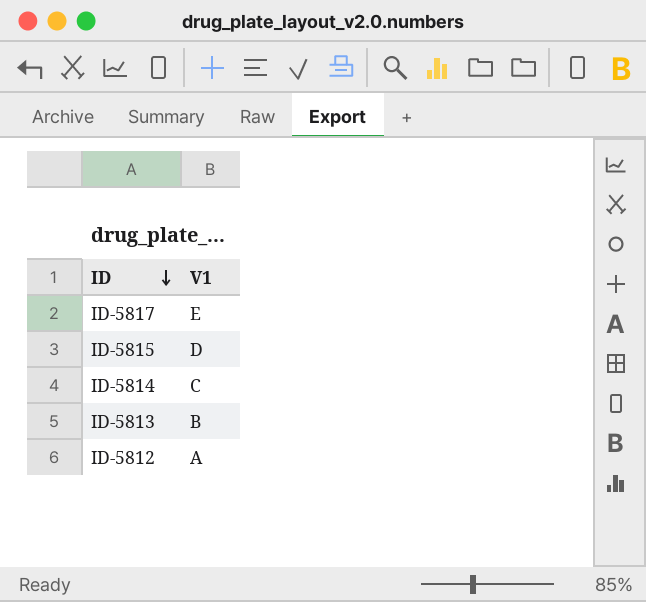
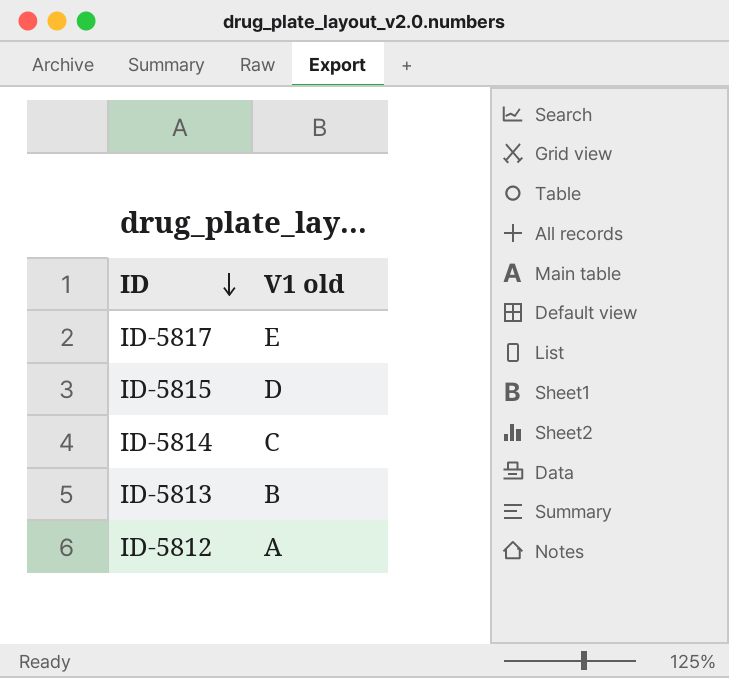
column name: V1 -> V1 old

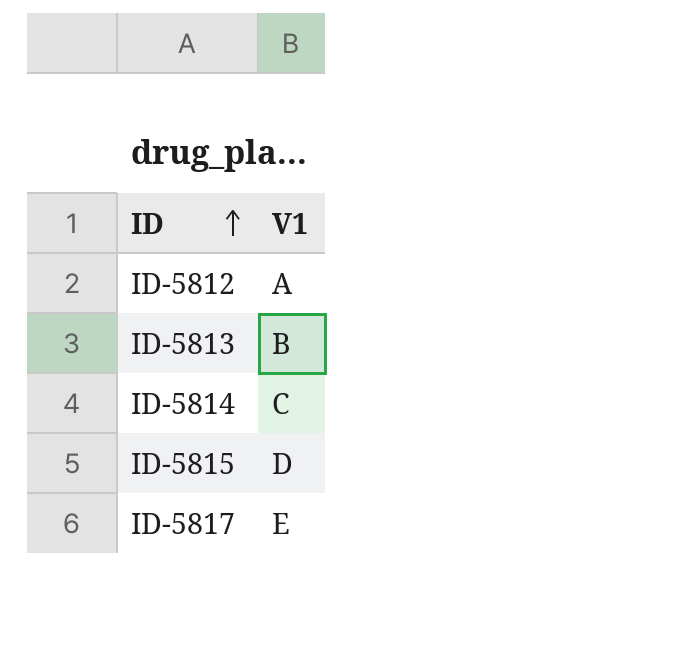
row order: ID descending -> ID ascending
column name: V1 old -> V1

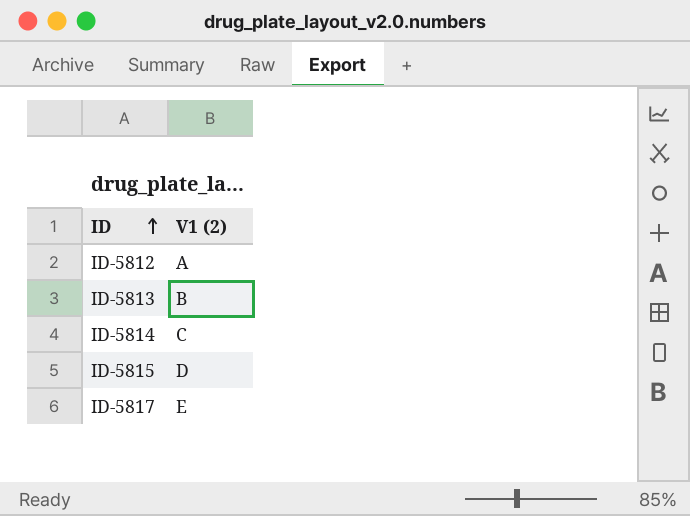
column name: V1 -> V1 (2)

